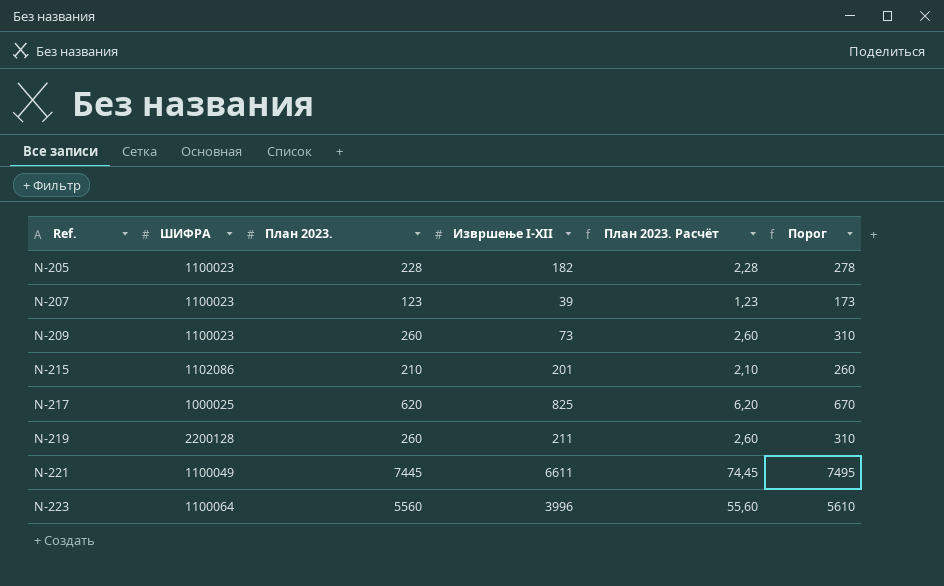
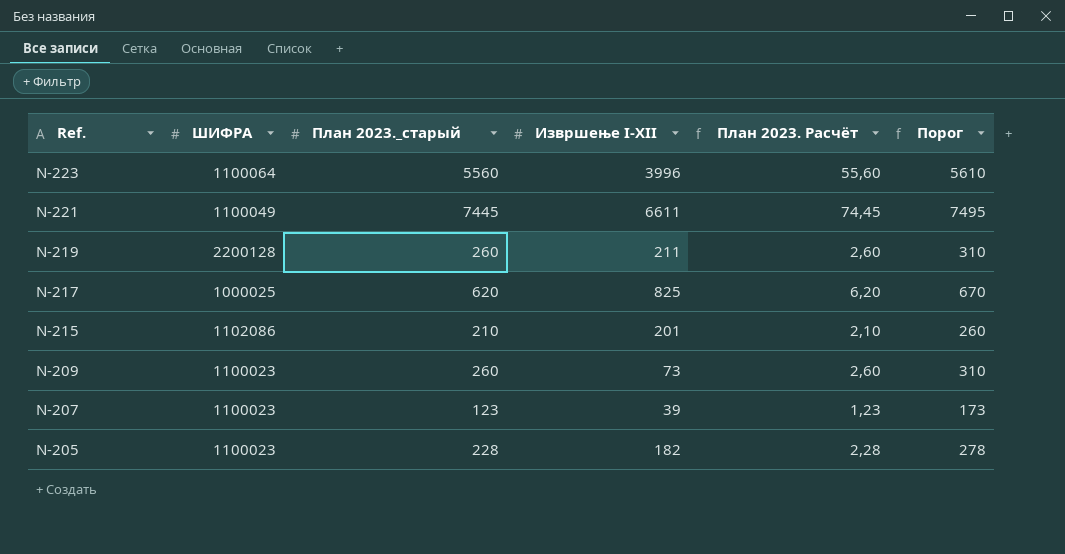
row order: Ref. ascending -> Ref. descending
column name: План 2023. -> План 2023._старый

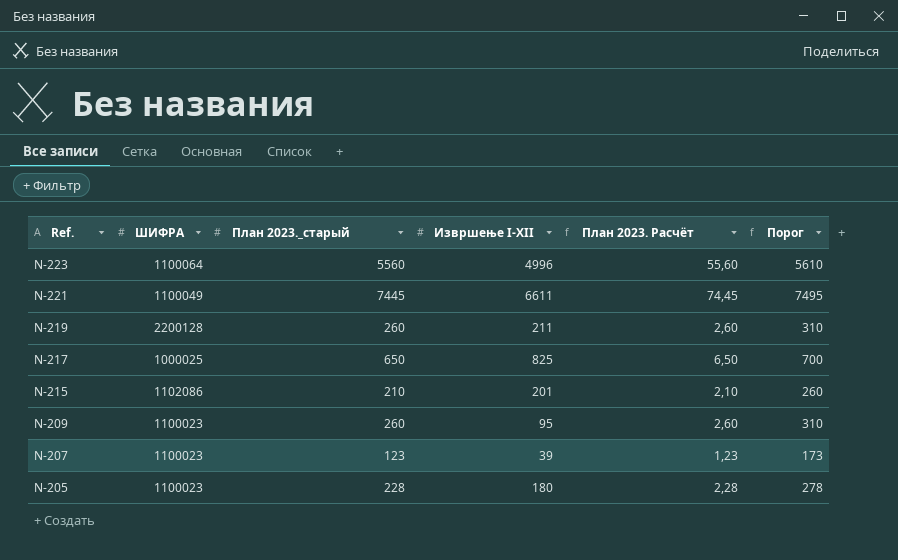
N-223 | Извршење I-XII: 3996 -> 4996
N-217 | План 2023._старый: 620 -> 650
N-217 | План 2023. Расчёт: 6,20 -> 6,50
N-217 | Порог: 670 -> 700
N-209 | Извршење I-XII: 73 -> 95
N-205 | Извршење I-XII: 182 -> 180

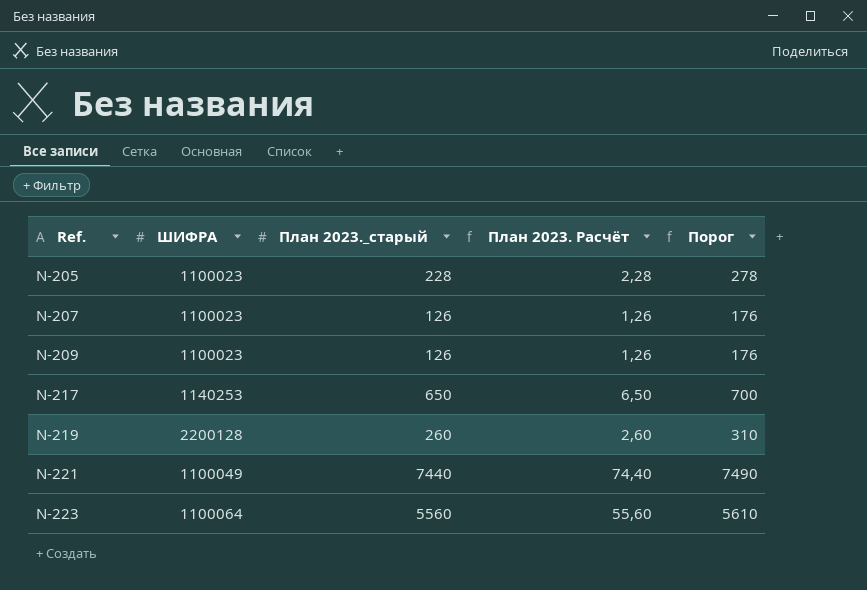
row order: Ref. descending -> Ref. ascending
column Извршење I-XII | position: 4 -> none
row N-215: 1102086 | 210 | 201 | 2,10 | 260 -> none
N-207 | План 2023._старый: 123 -> 126
N-207 | План 2023. Расчёт: 1,23 -> 1,26
N-207 | Порог: 173 -> 176
N-209 | План 2023._старый: 260 -> 126
N-209 | План 2023. Расчёт: 2,60 -> 1,26
N-209 | Порог: 310 -> 176
N-217 | ШИФРА: 1000025 -> 1140253
N-221 | План 2023._старый: 7445 -> 7440
N-221 | План 2023. Расчёт: 74,45 -> 74,40
N-221 | Порог: 7495 -> 7490

